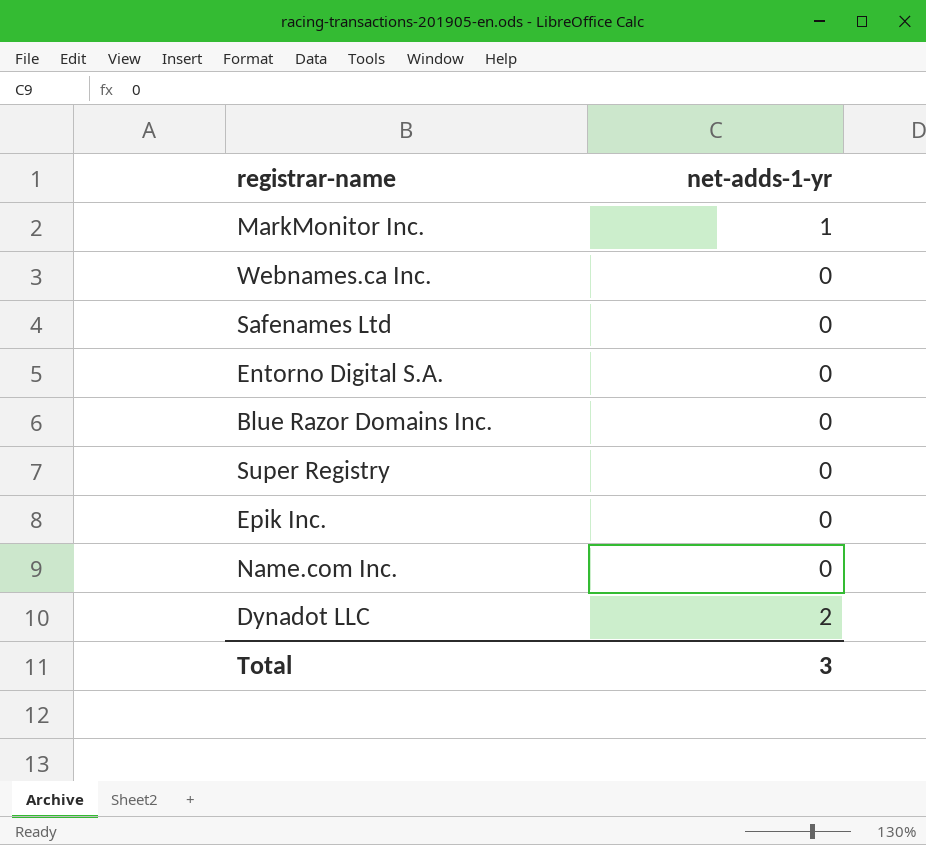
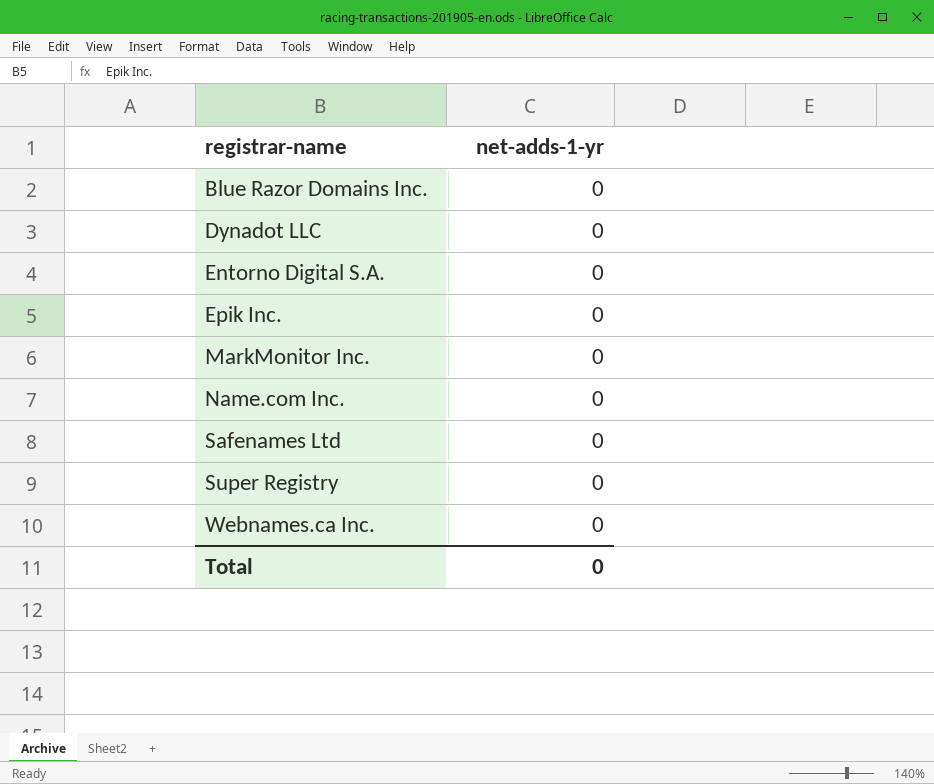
row order: none -> registrar-name ascending
Dynadot LLC | net-adds-1-yr: 2 -> 0
MarkMonitor Inc. | net-adds-1-yr: 1 -> 0
Total | net-adds-1-yr: 3 -> 0

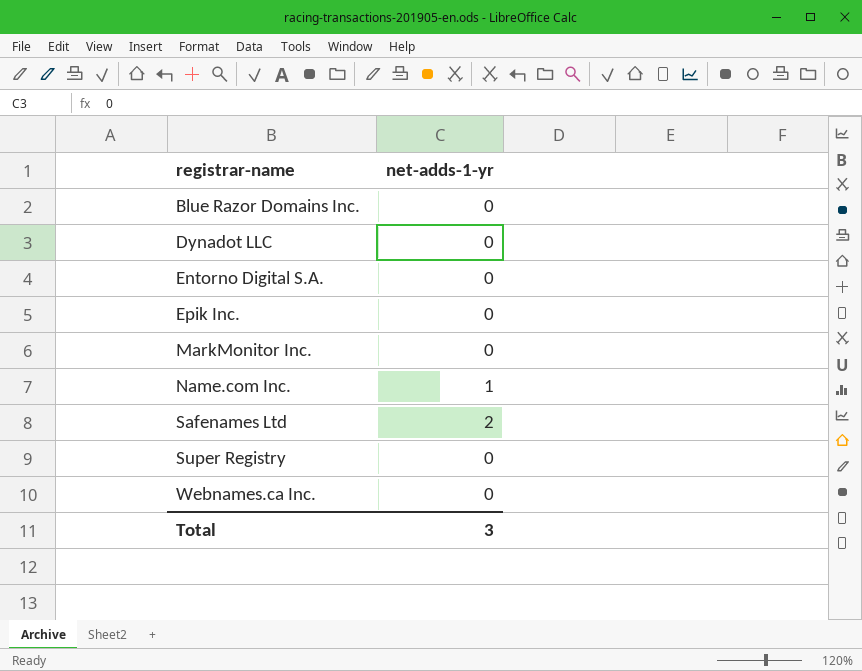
Name.com Inc. | net-adds-1-yr: 0 -> 1
Safenames Ltd | net-adds-1-yr: 0 -> 2
Total | net-adds-1-yr: 0 -> 3

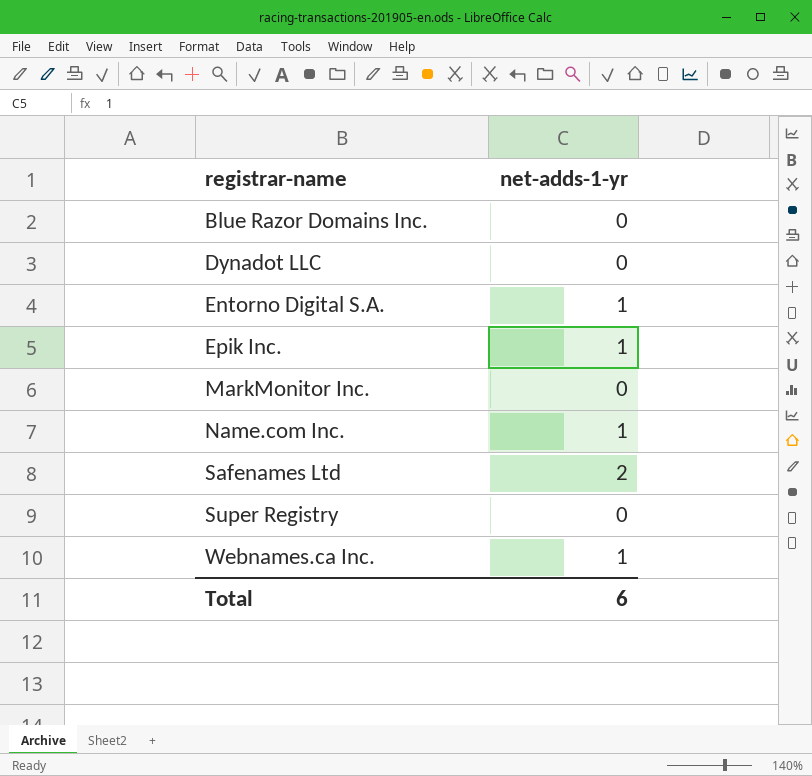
Entorno Digital S.A. | net-adds-1-yr: 0 -> 1
Epik Inc. | net-adds-1-yr: 0 -> 1
Webnames.ca Inc. | net-adds-1-yr: 0 -> 1
Total | net-adds-1-yr: 3 -> 6

